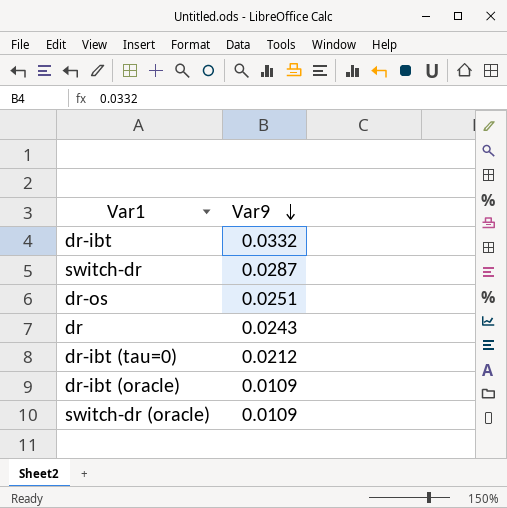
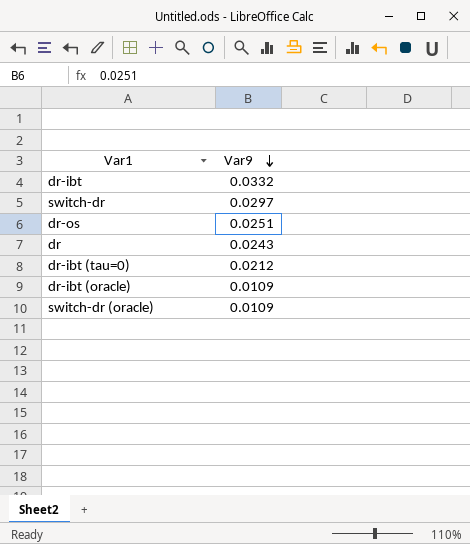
switch-dr | Var9: 0.0287 -> 0.0297

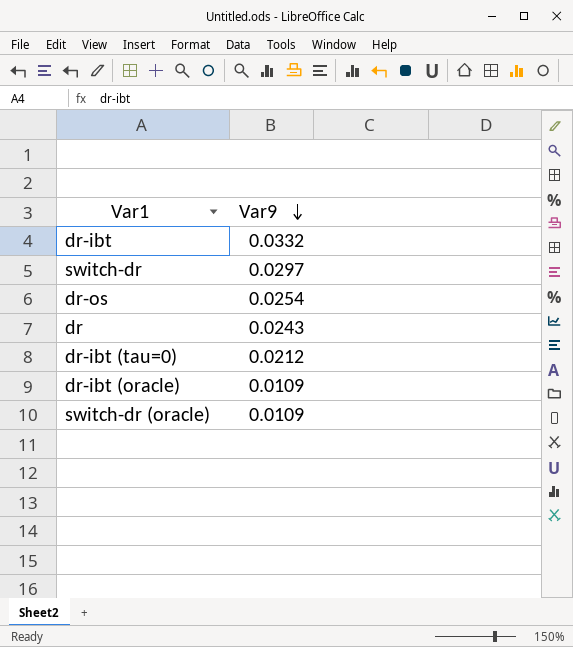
dr-os | Var9: 0.0251 -> 0.0254

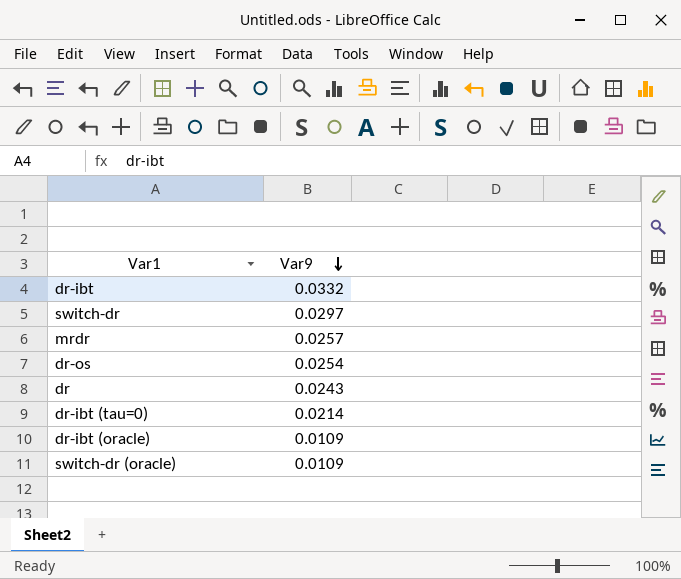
row mrdr: none -> 0.0257
dr-ibt (tau=0) | Var9: 0.0212 -> 0.0214

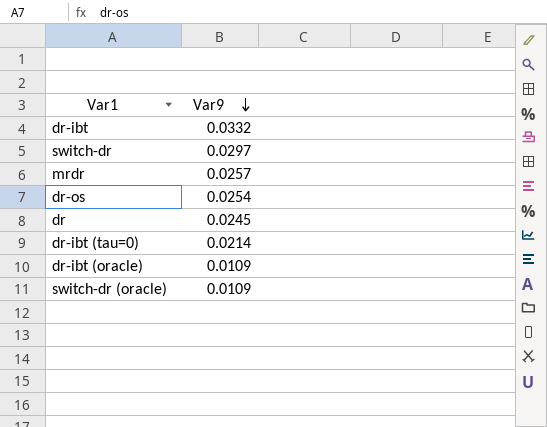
dr | Var9: 0.0243 -> 0.0245

